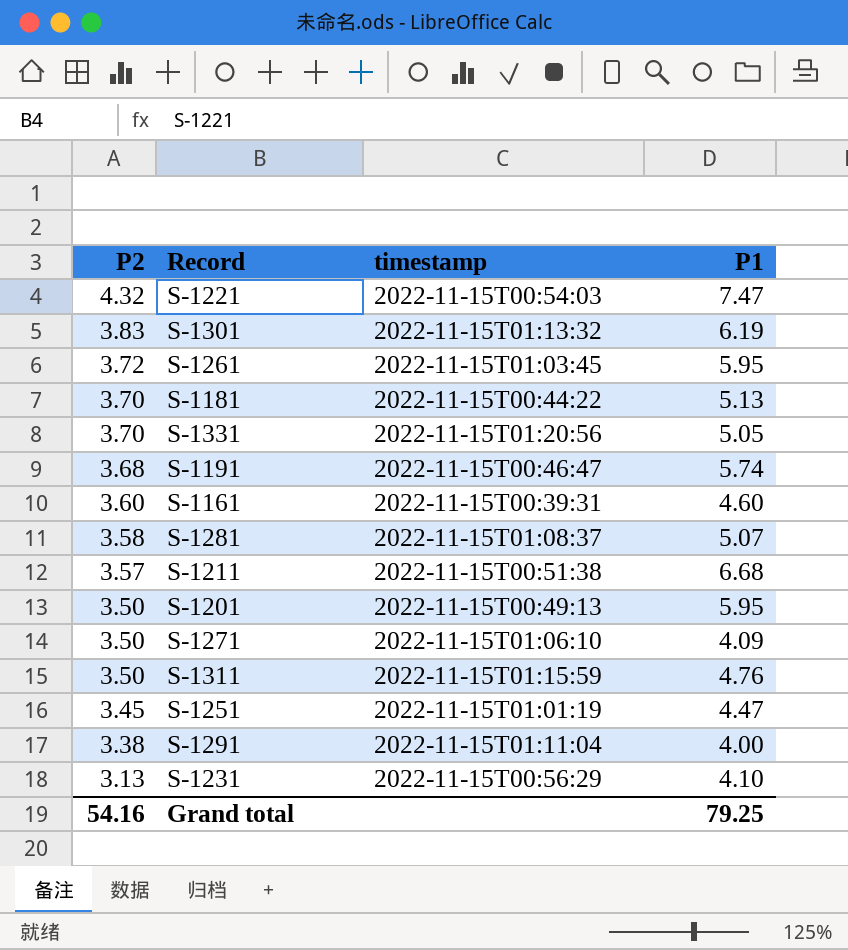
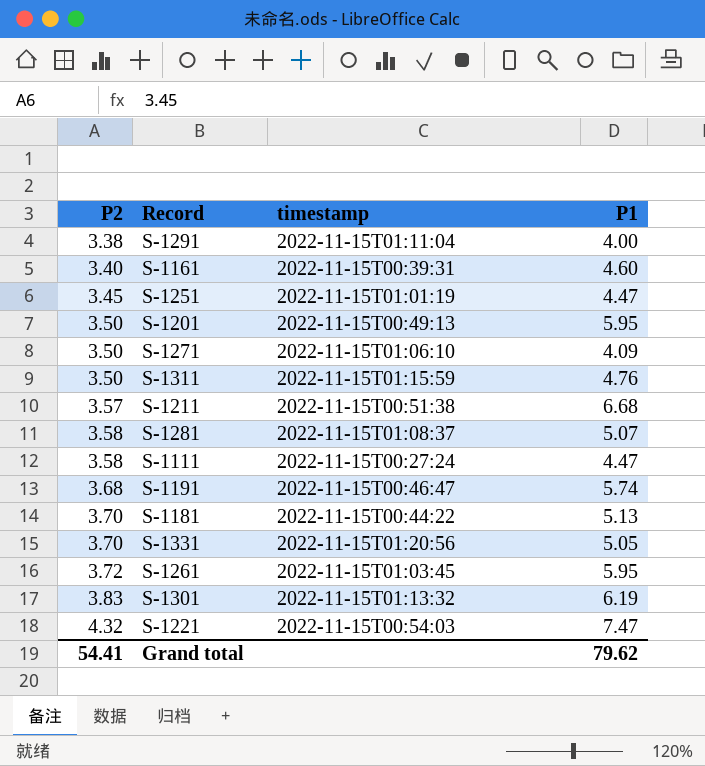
row order: P2 descending -> P2 ascending
row S-1231: 3.13 | 2022-11-15T00:56:29 | 4.10 -> none
S-1161 | P2: 3.60 -> 3.40
row S-1111: none -> 3.58 | 2022-11-15T00:27:24 | 4.47
Grand total | P2: 54.16 -> 54.41
Grand total | P1: 79.25 -> 79.62

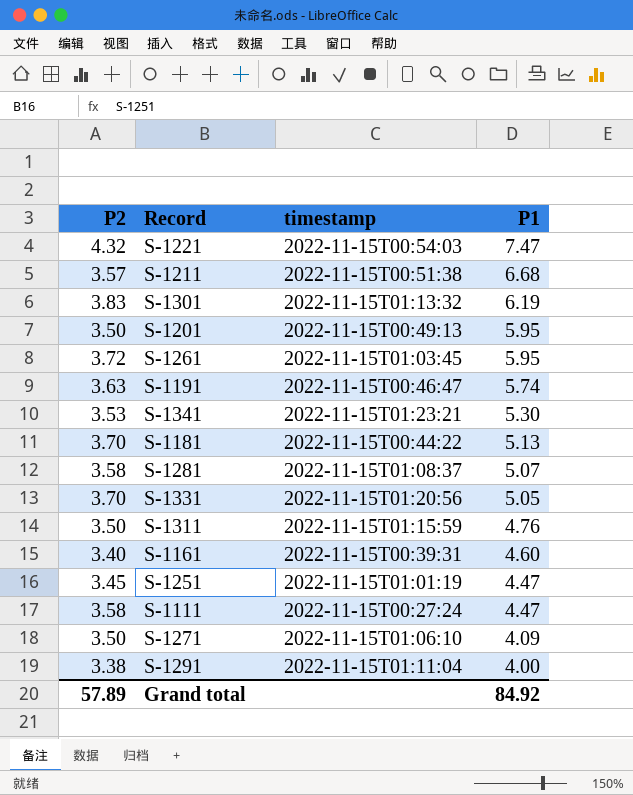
row order: P2 ascending -> P1 descending
S-1191 | P2: 3.68 -> 3.63
row S-1341: none -> 3.53 | 2022-11-15T01:23:21 | 5.30
Grand total | P2: 54.41 -> 57.89
Grand total | P1: 79.62 -> 84.92

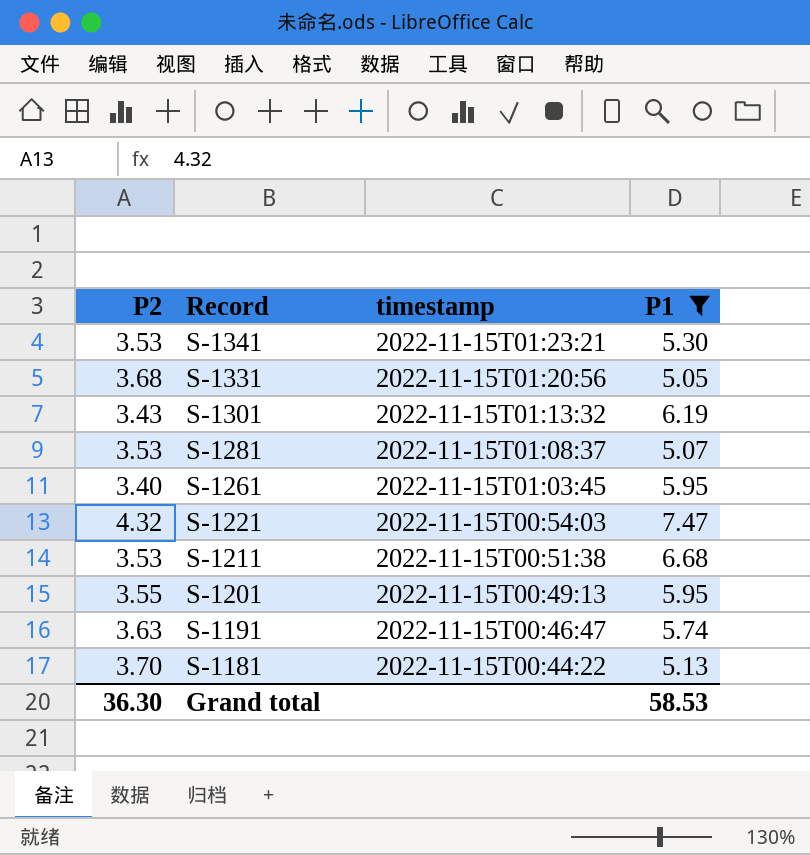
filter: none -> P1 >= 5.05
row order: P1 descending -> Record descending
S-1331 | P2: 3.70 -> 3.68
S-1301 | P2: 3.83 -> 3.43
S-1281 | P2: 3.58 -> 3.53
S-1261 | P2: 3.72 -> 3.40
S-1211 | P2: 3.57 -> 3.53
S-1201 | P2: 3.50 -> 3.55
Grand total | P2: 57.89 -> 36.30
Grand total | P1: 84.92 -> 58.53

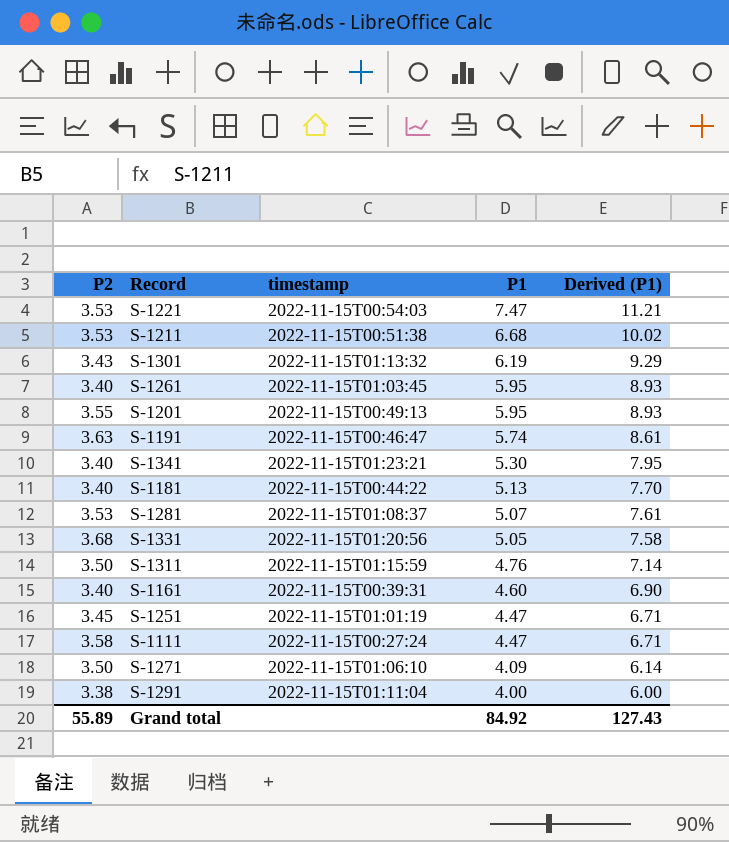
filter: P1 >= 5.05 -> none
row order: Record descending -> P1 descending
column Derived (P1) | formula: none -> [P1] * 1.5
S-1221 | P2: 4.32 -> 3.53
S-1341 | P2: 3.53 -> 3.40
S-1181 | P2: 3.70 -> 3.40
Grand total | P2: 36.30 -> 55.89
Grand total | P1: 58.53 -> 84.92

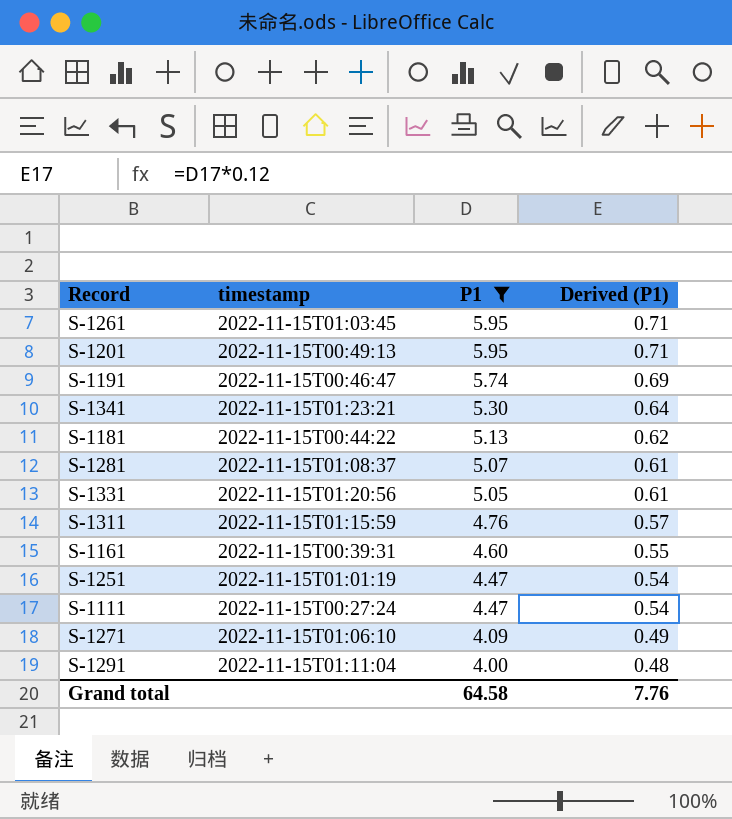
filter: none -> P1 <= 5.95
column P2 | position: 1 -> none
column Derived (P1) | formula: [P1] * 1.5 -> [P1] * 0.12
Grand total | P1: 84.92 -> 64.58
Grand total | Derived (P1): 127.43 -> 7.76

